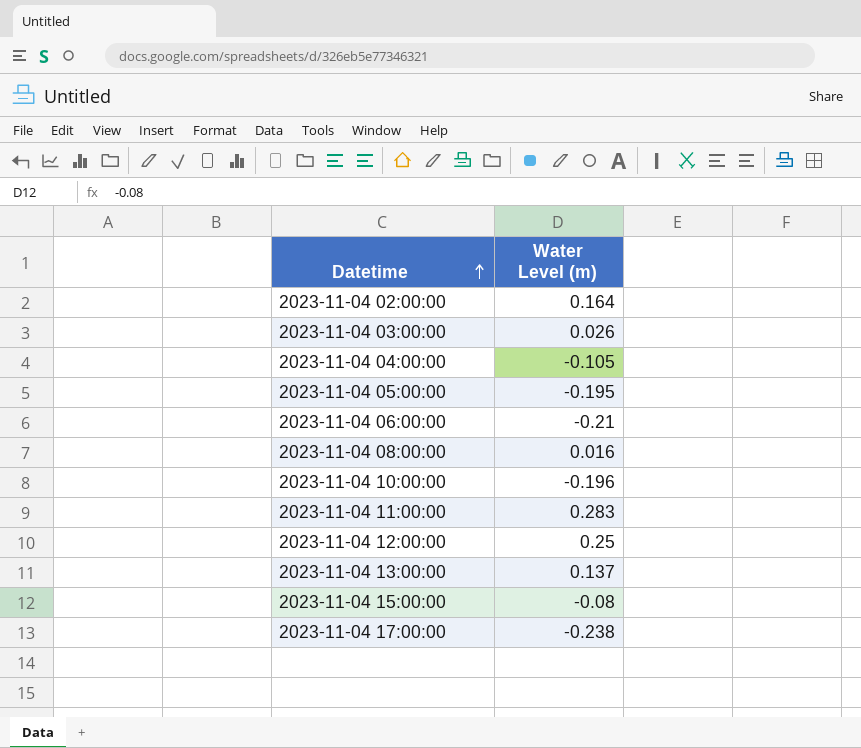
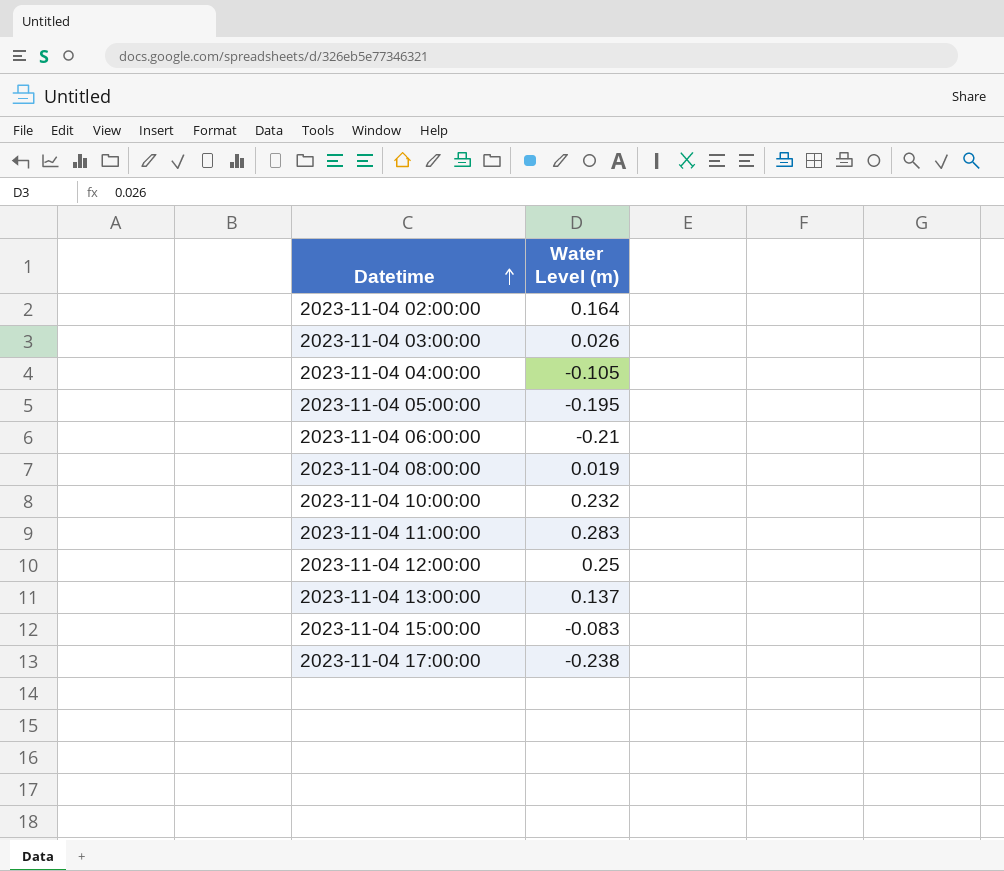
2023-11-04 08:00:00 | Water Level (m): 0.016 -> 0.019
2023-11-04 10:00:00 | Water Level (m): -0.196 -> 0.232
2023-11-04 15:00:00 | Water Level (m): -0.08 -> -0.083

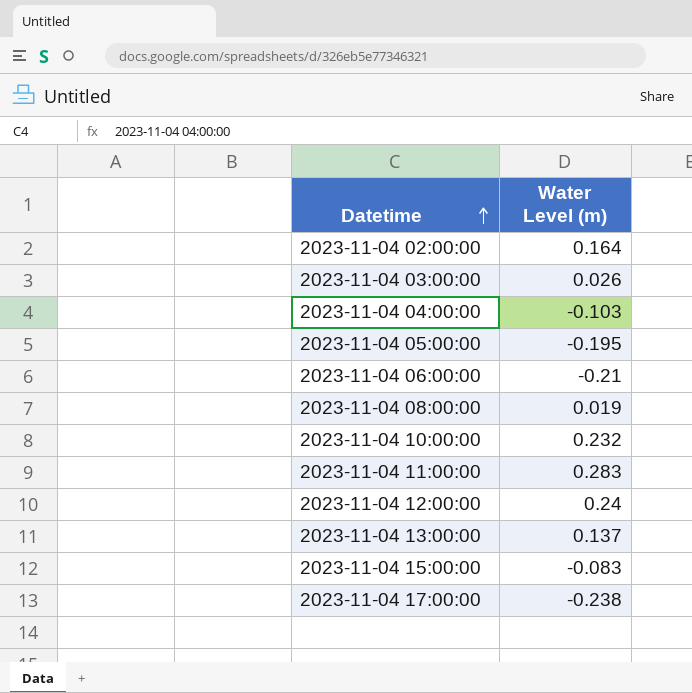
2023-11-04 04:00:00 | Water Level (m): -0.105 -> -0.103
2023-11-04 12:00:00 | Water Level (m): 0.25 -> 0.24

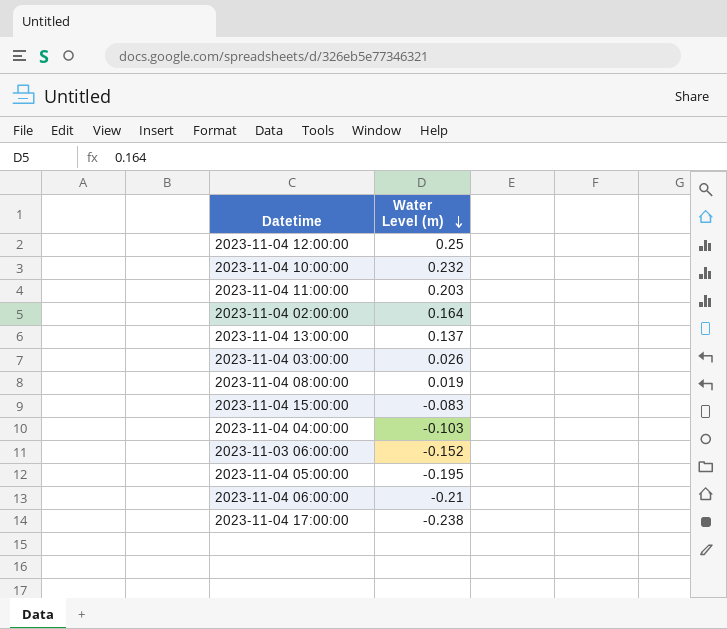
row order: Datetime ascending -> Water Level (m) descending
2023-11-04 12:00:00 | Water Level (m): 0.24 -> 0.25
2023-11-04 11:00:00 | Water Level (m): 0.283 -> 0.203
row 2023-11-03 06:00:00: none -> -0.152

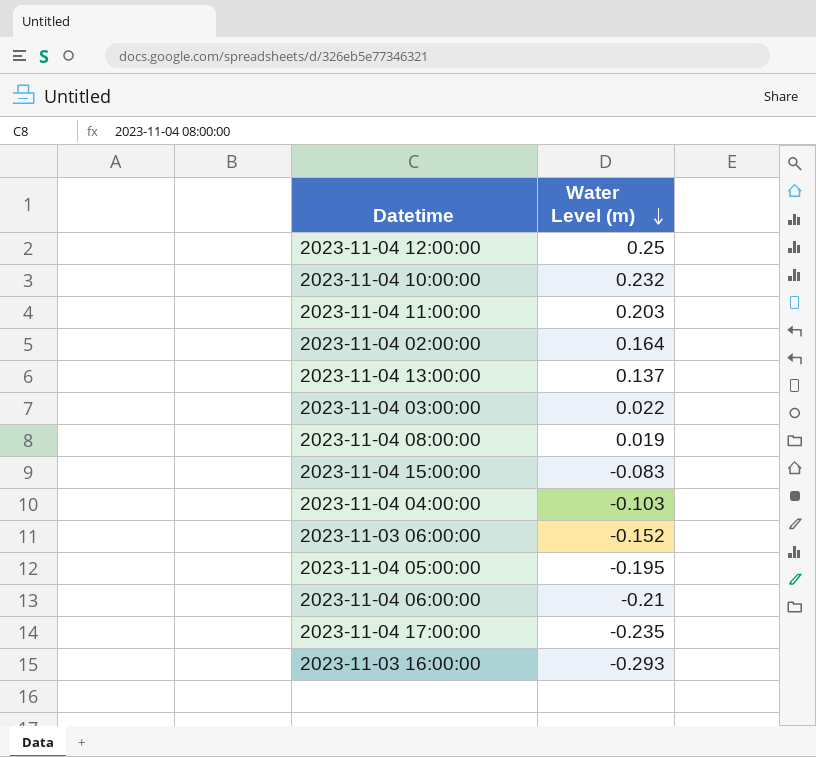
2023-11-04 03:00:00 | Water Level (m): 0.026 -> 0.022
2023-11-04 17:00:00 | Water Level (m): -0.238 -> -0.235
row 2023-11-03 16:00:00: none -> -0.293

